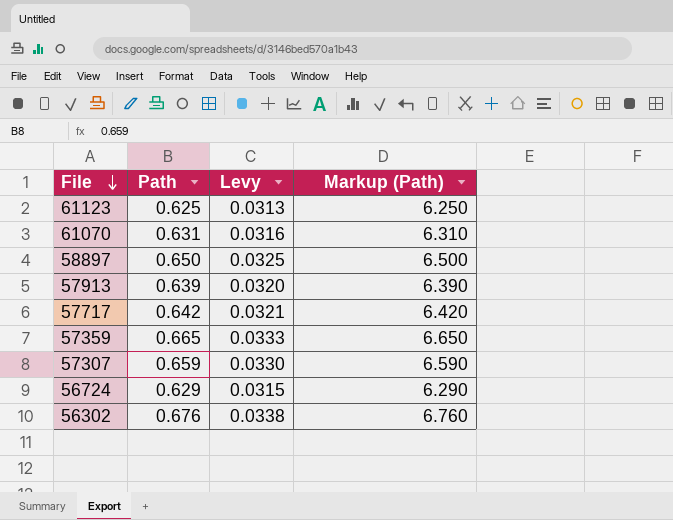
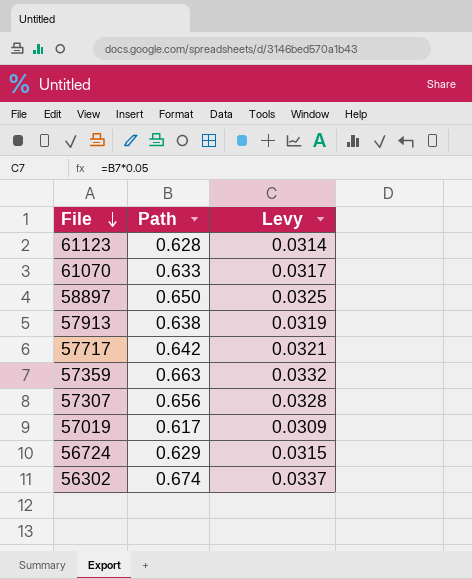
column Markup (Path) | formula: [Path] * 10 -> none
61123 | Path: 0.625 -> 0.628
61123 | Levy: 0.0313 -> 0.0314
61070 | Path: 0.631 -> 0.633
61070 | Levy: 0.0316 -> 0.0317
57913 | Path: 0.639 -> 0.638
57913 | Levy: 0.0320 -> 0.0319
57359 | Path: 0.665 -> 0.663
57359 | Levy: 0.0333 -> 0.0332
57307 | Path: 0.659 -> 0.656
57307 | Levy: 0.0330 -> 0.0328
row 57019: none -> 0.617 | 0.0309
56302 | Path: 0.676 -> 0.674
56302 | Levy: 0.0338 -> 0.0337

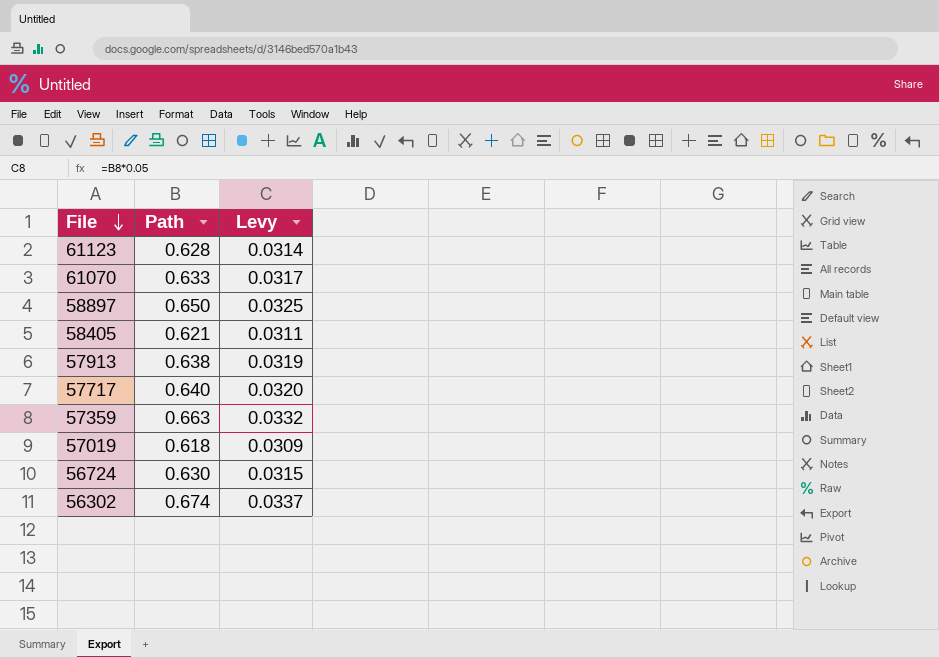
row 57307: 0.656 | 0.0328 -> none
row 58405: none -> 0.621 | 0.0311
57717 | Path: 0.642 -> 0.640
57717 | Levy: 0.0321 -> 0.0320
57019 | Path: 0.617 -> 0.618
56724 | Path: 0.629 -> 0.630

